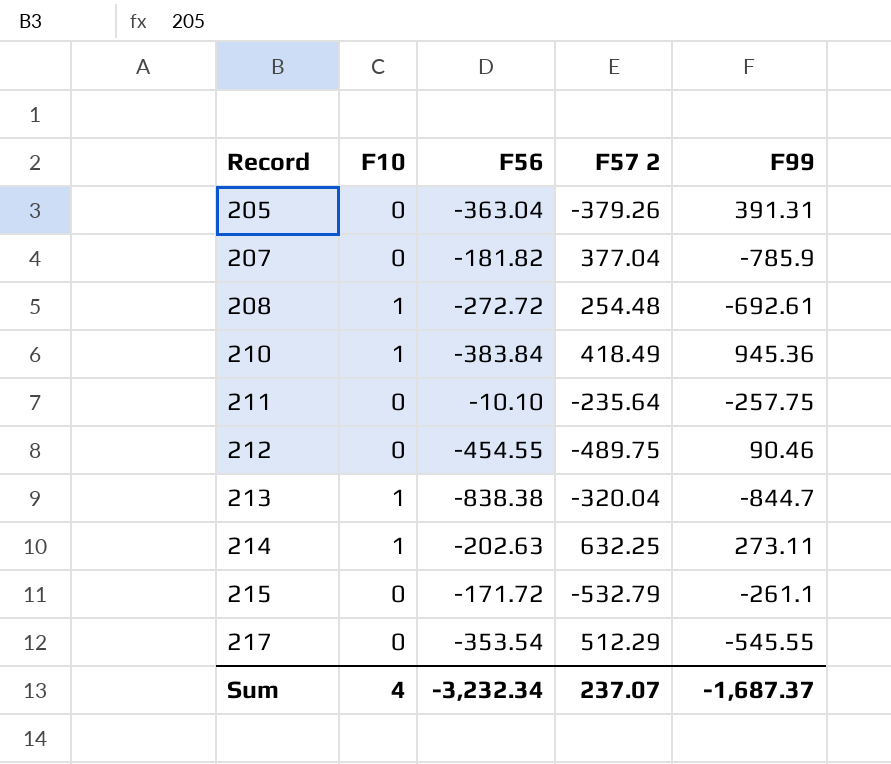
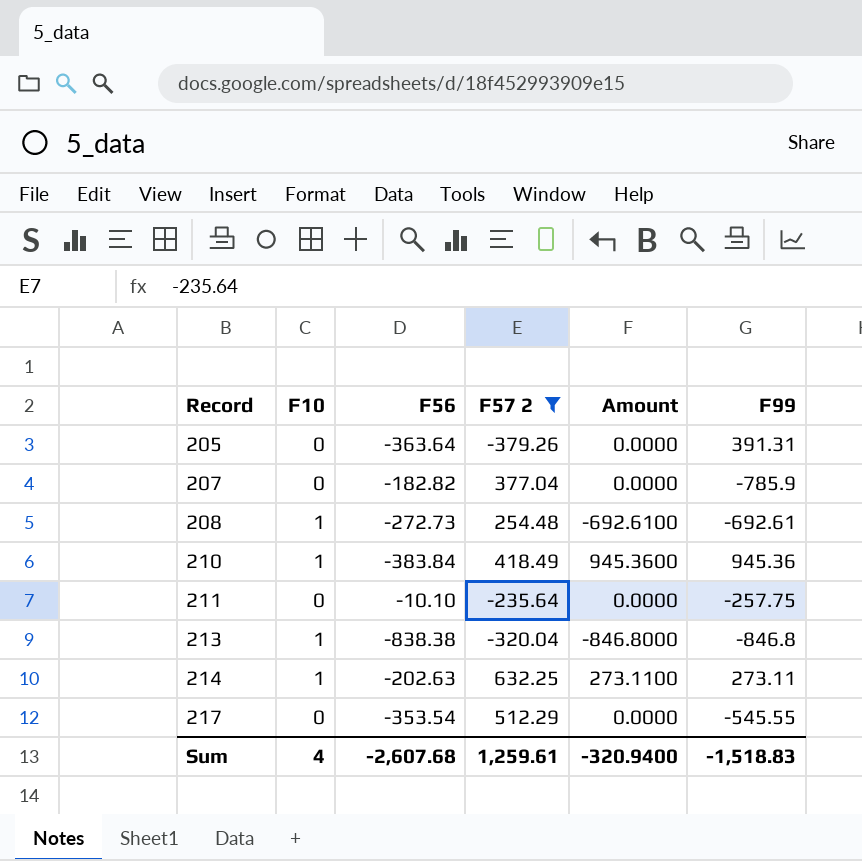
filter: none -> F57 2 >= -379.26
column Amount | formula: none -> [F10] * [F99]
205 | F56: -363.04 -> -363.64
207 | F56: -181.82 -> -182.82
208 | F56: -272.72 -> -272.73
213 | F99: -844.7 -> -846.8
Sum | F56: -3,232.34 -> -2,607.68
Sum | F57 2: 237.07 -> 1,259.61
Sum | F99: -1,687.37 -> -1,518.83

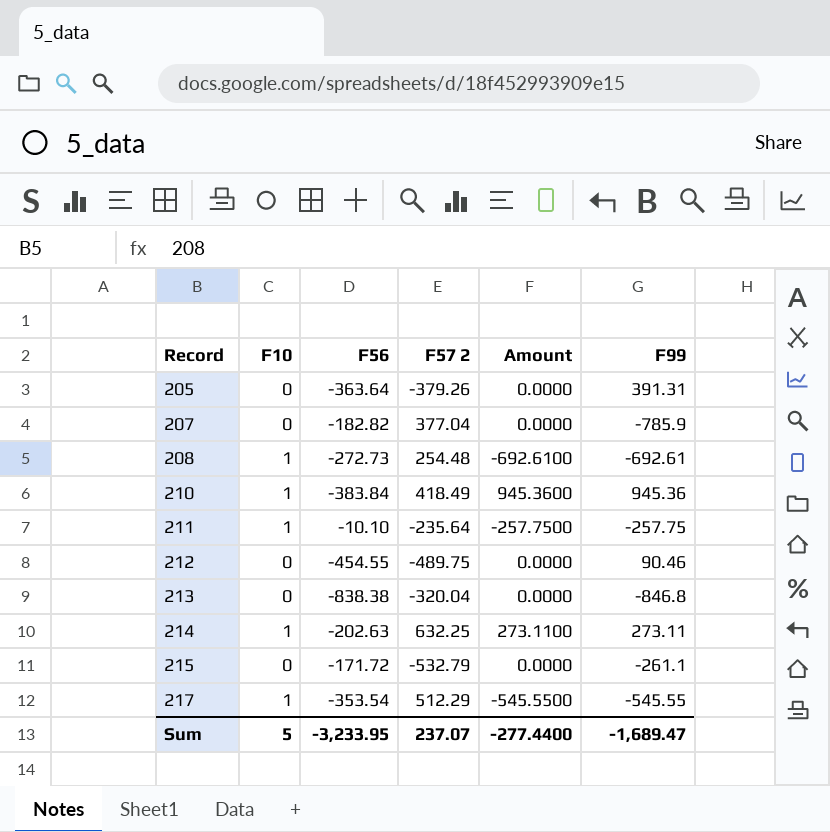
filter: F57 2 >= -379.26 -> none
211 | F10: 0 -> 1
211 | Amount: 0.0000 -> -257.7500
213 | F10: 1 -> 0
213 | Amount: -846.8000 -> 0.0000
217 | F10: 0 -> 1
217 | Amount: 0.0000 -> -545.5500
Sum | F10: 4 -> 5
Sum | F56: -2,607.68 -> -3,233.95
Sum | F57 2: 1,259.61 -> 237.07
Sum | Amount: -320.9400 -> -277.4400
Sum | F99: -1,518.83 -> -1,689.47

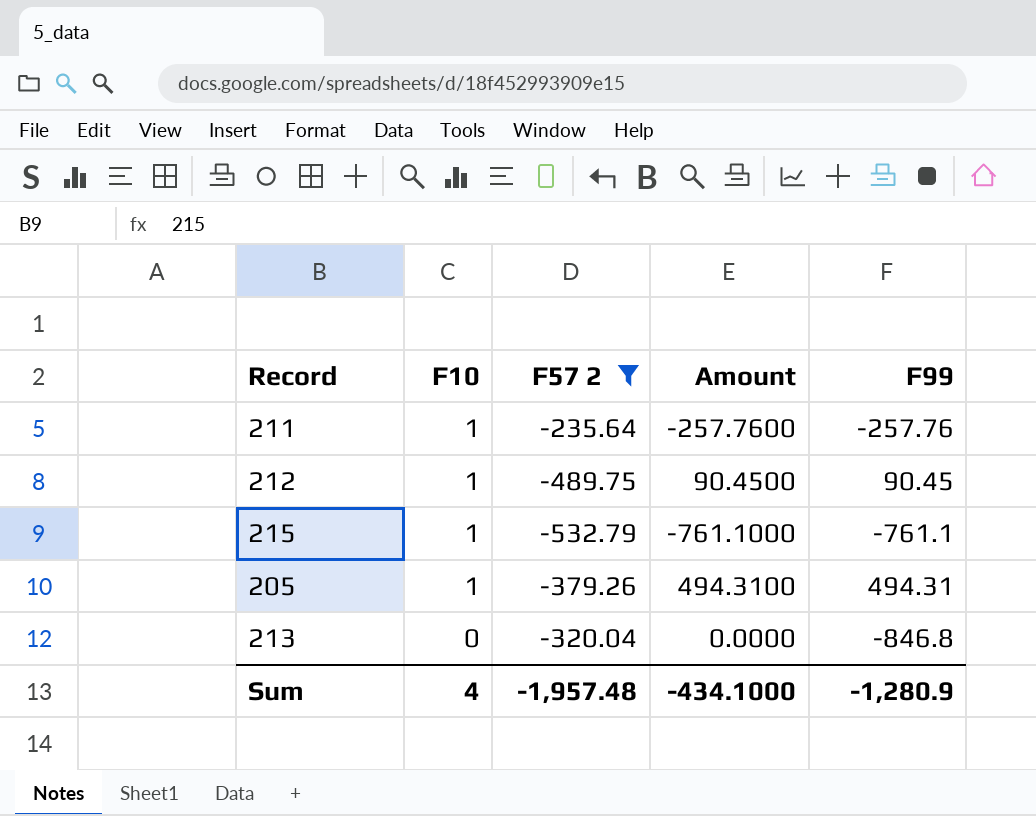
filter: none -> F57 2 <= -235.64
row order: Record ascending -> F10 descending
column F56 | position: 3 -> none
211 | Amount: -257.7500 -> -257.7600
211 | F99: -257.75 -> -257.76
212 | F10: 0 -> 1
212 | Amount: 0.0000 -> 90.4500
212 | F99: 90.46 -> 90.45
215 | F10: 0 -> 1
215 | Amount: 0.0000 -> -761.1000
215 | F99: -261.1 -> -761.1
205 | F10: 0 -> 1
205 | Amount: 0.0000 -> 494.3100
205 | F99: 391.31 -> 494.31
Sum | F10: 5 -> 4
Sum | F57 2: 237.07 -> -1,957.48
Sum | Amount: -277.4400 -> -434.1000
Sum | F99: -1,689.47 -> -1,280.9

